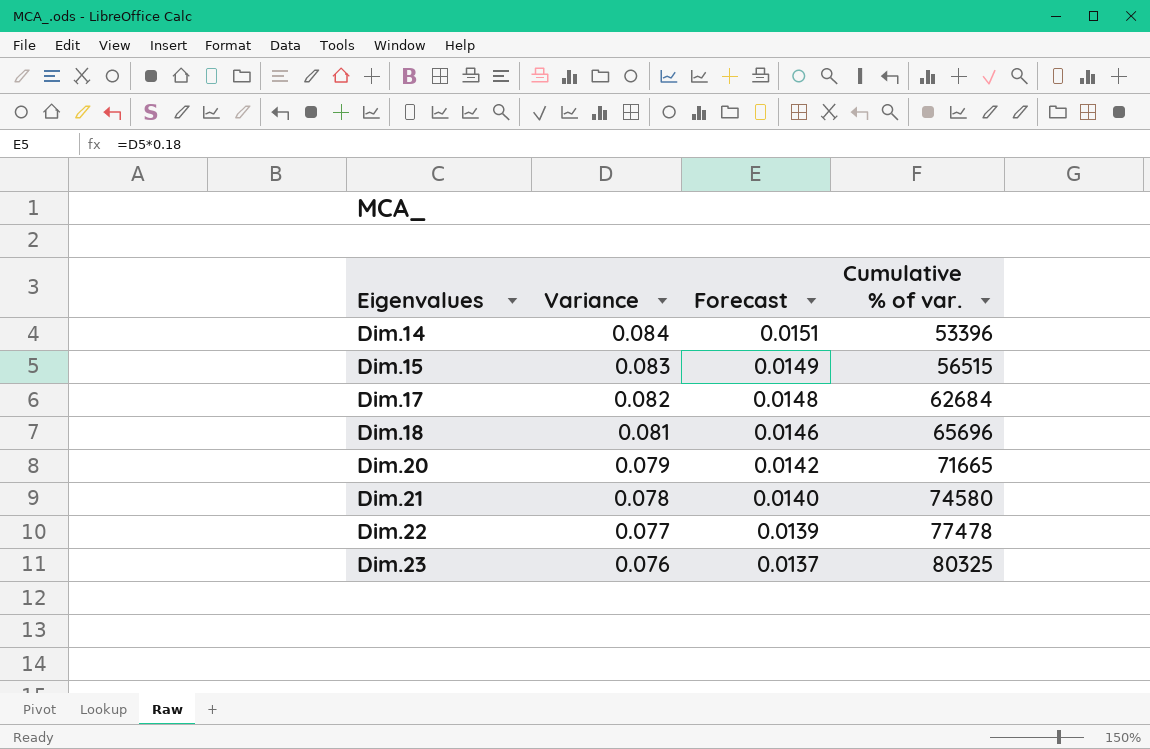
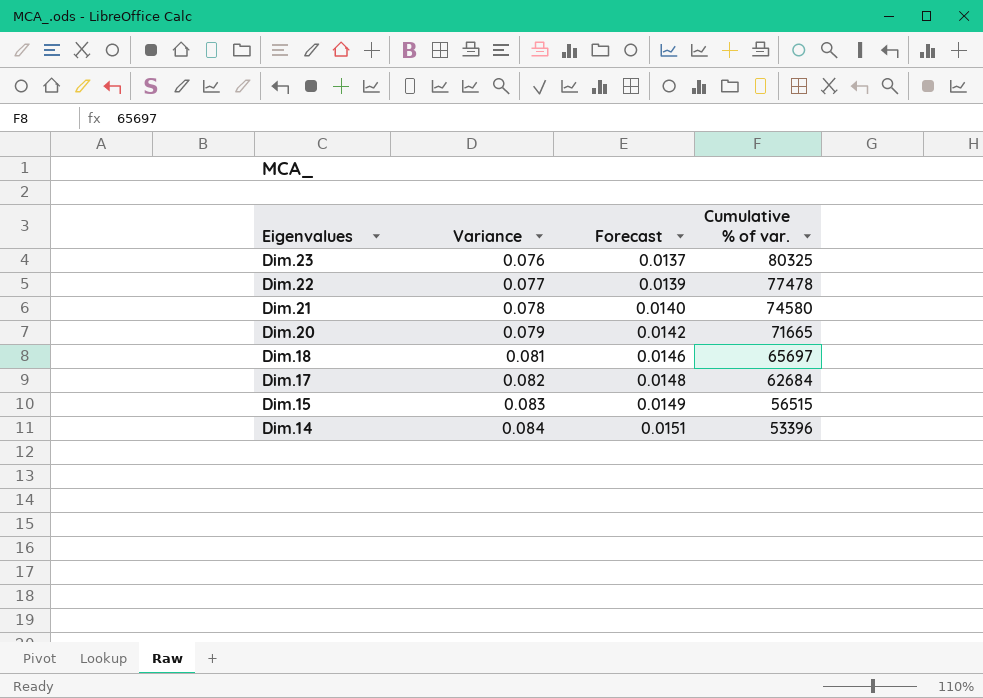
row order: Eigenvalues ascending -> Eigenvalues descending
Dim.18 | Cumulative % of var.: 65696 -> 65697

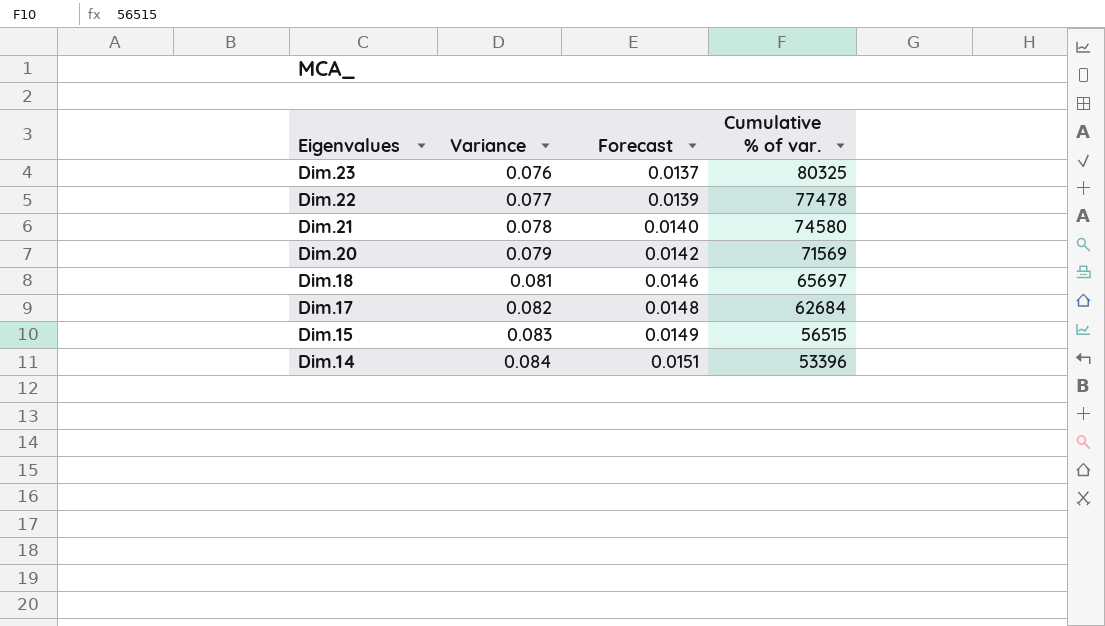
Dim.20 | Cumulative % of var.: 71665 -> 71569

